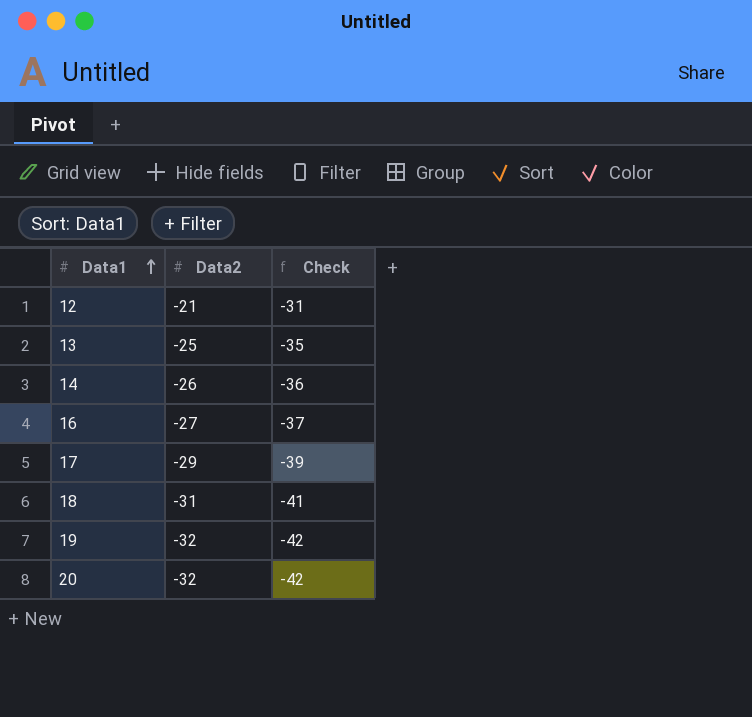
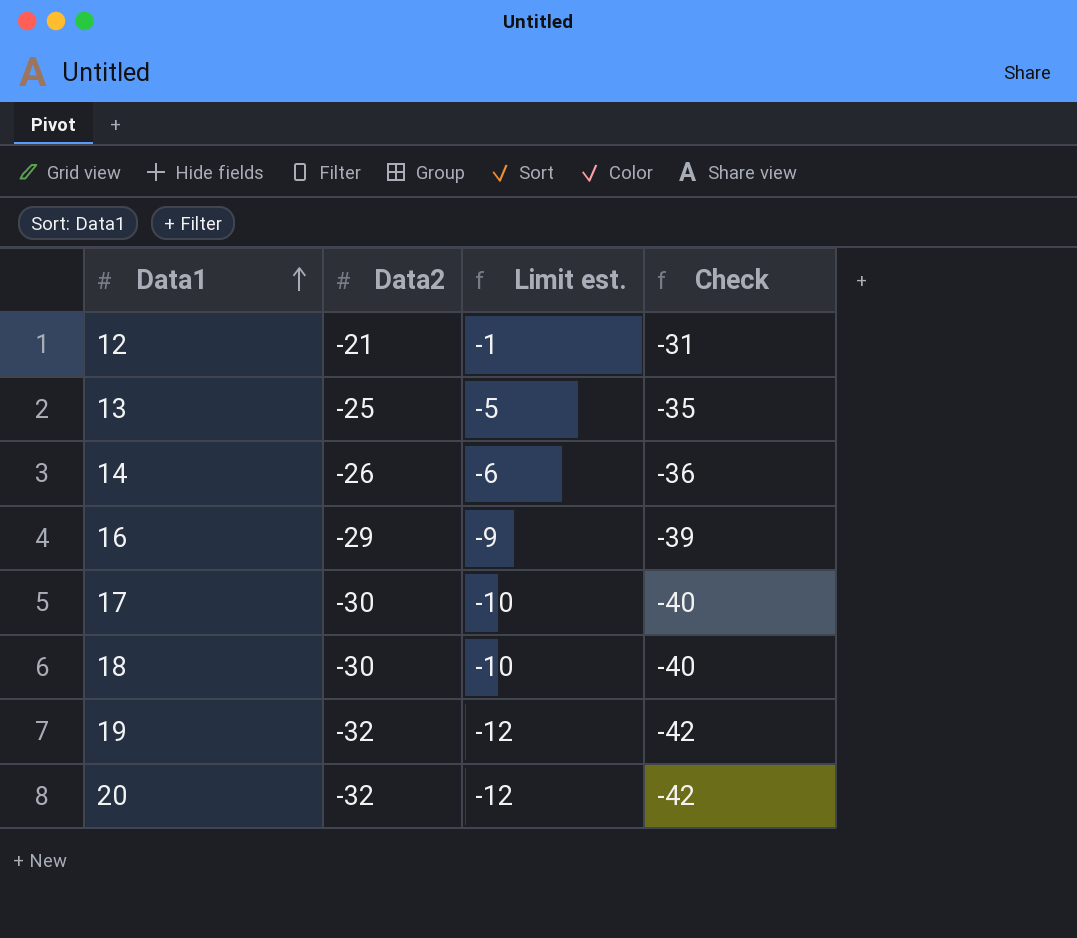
column Limit est. | formula: none -> [Data2] + 20
16 | Data2: -27 -> -29
16 | Check: -37 -> -39
17 | Data2: -29 -> -30
17 | Check: -39 -> -40
18 | Data2: -31 -> -30
18 | Check: -41 -> -40

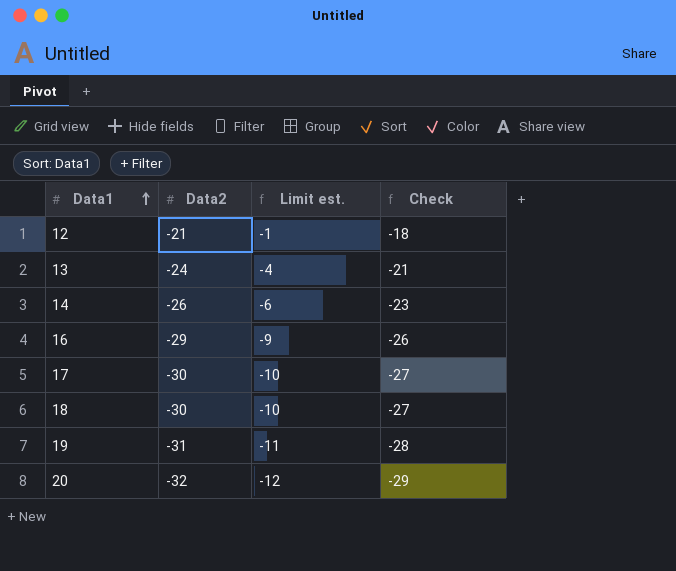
column Check | formula: [Data2] - 10 -> [Data2] + 3
13 | Data2: -25 -> -24
13 | Limit est.: -5 -> -4
19 | Data2: -32 -> -31
19 | Limit est.: -12 -> -11

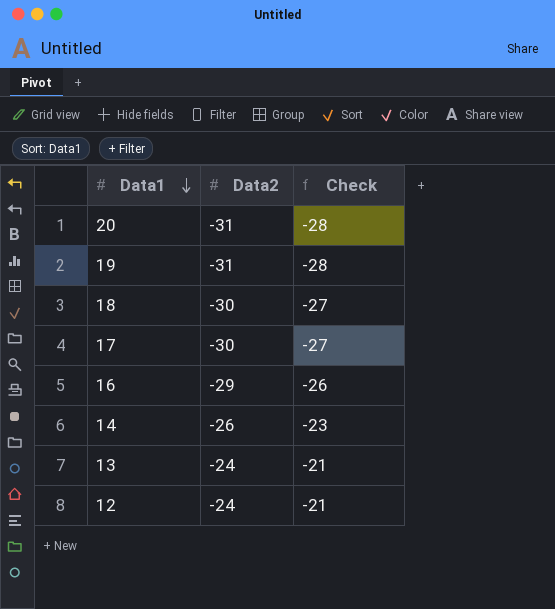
row order: Data1 ascending -> Data1 descending
column Limit est. | formula: [Data2] + 20 -> none
20 | Data2: -32 -> -31
20 | Check: -29 -> -28
12 | Data2: -21 -> -24
12 | Check: -18 -> -21

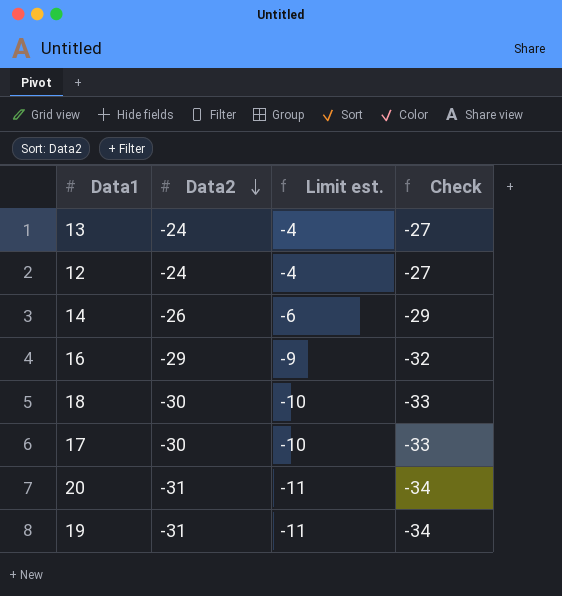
row order: Data1 descending -> Data2 descending
column Limit est. | formula: none -> [Data2] + 20
column Check | formula: [Data2] + 3 -> [Data2] - 3

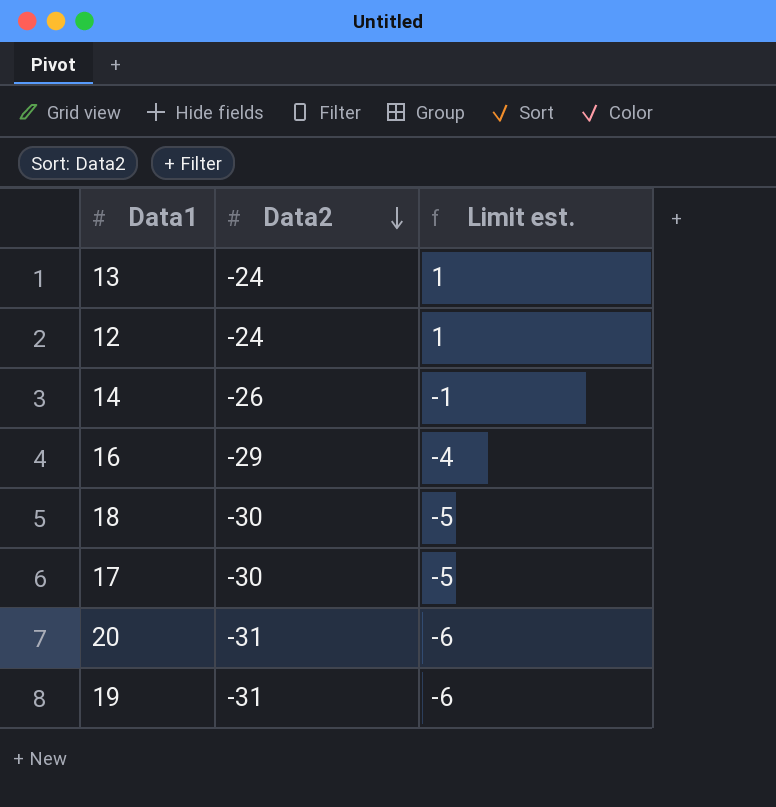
column Check | formula: [Data2] - 3 -> none
column Limit est. | formula: [Data2] + 20 -> [Data2] + 25

